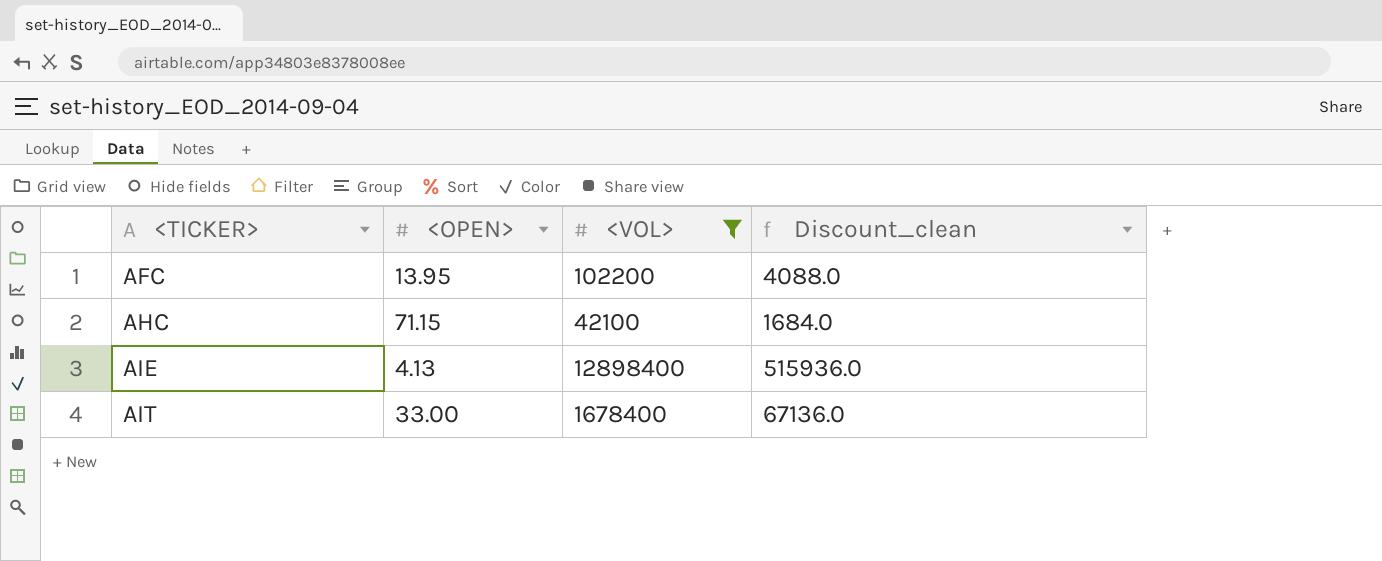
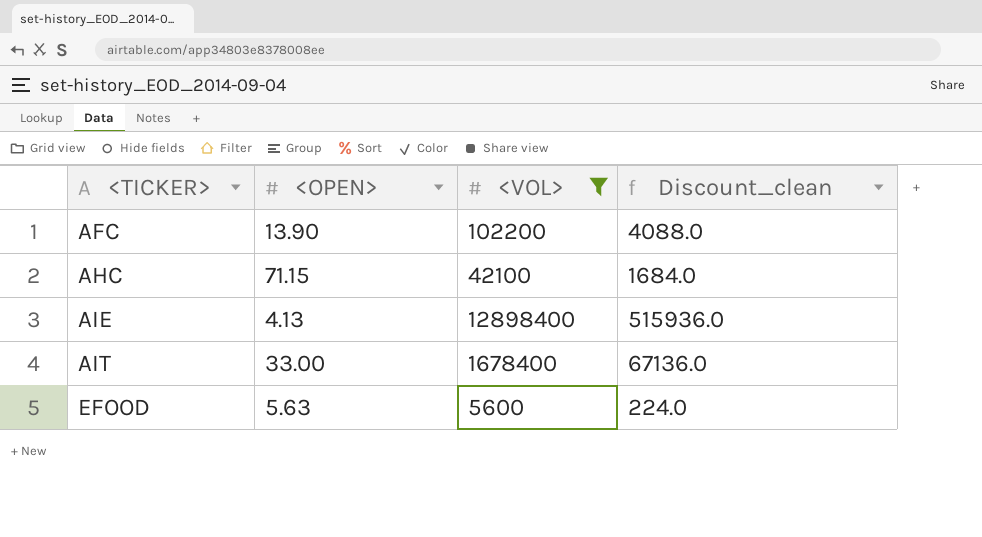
AFC | <OPEN>: 13.95 -> 13.90
row EFOOD: none -> 5.63 | 5600 | 224.0

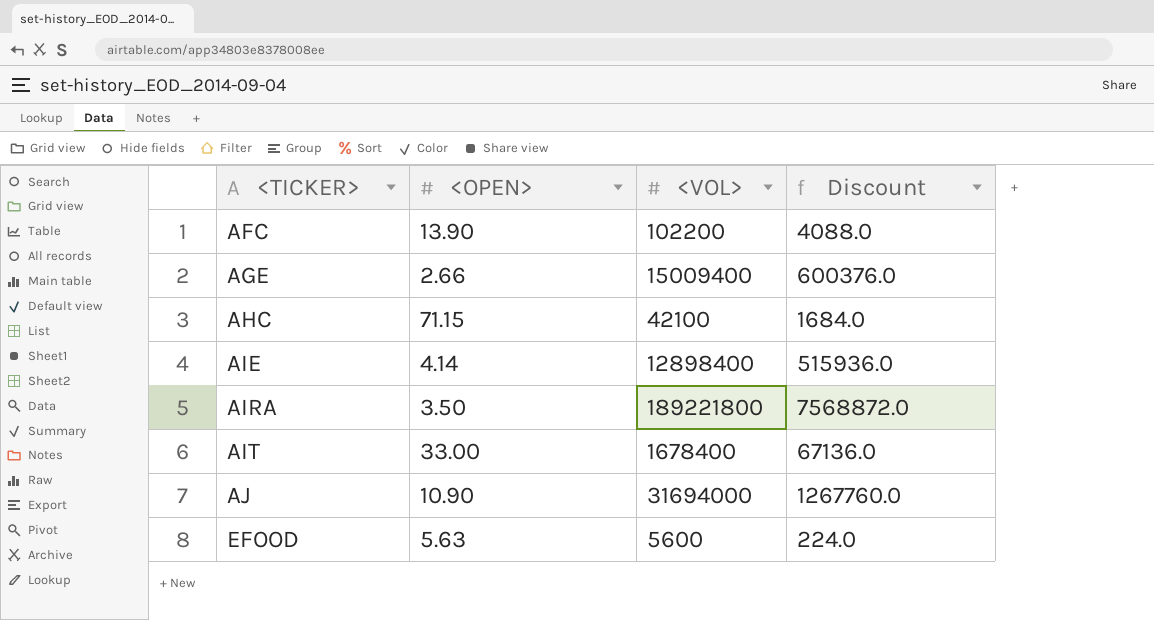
filter: <VOL> <= 12898400 -> none
column name: Discount_clean -> Discount
AIE | <OPEN>: 4.13 -> 4.14

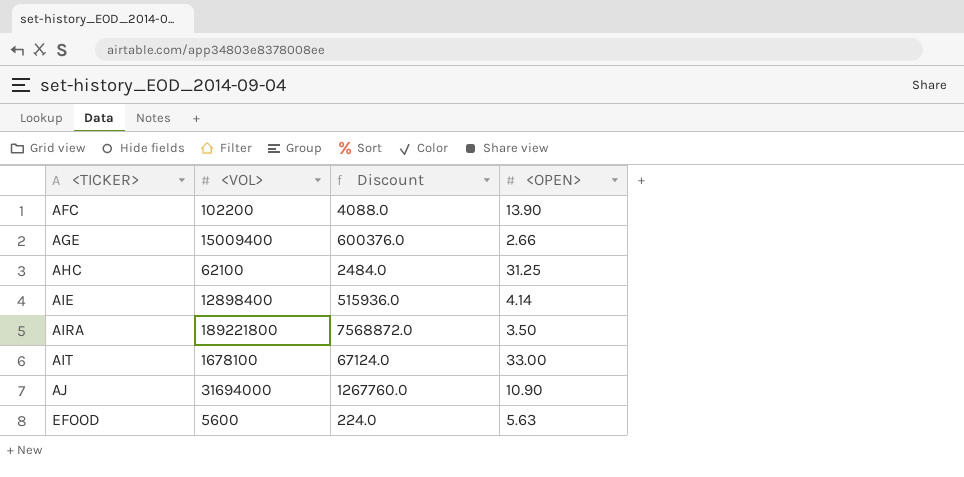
column <OPEN> | position: 2 -> 4
AHC | <VOL>: 42100 -> 62100
AHC | Discount: 1684.0 -> 2484.0
AHC | <OPEN>: 71.15 -> 31.25
AIT | <VOL>: 1678400 -> 1678100
AIT | Discount: 67136.0 -> 67124.0

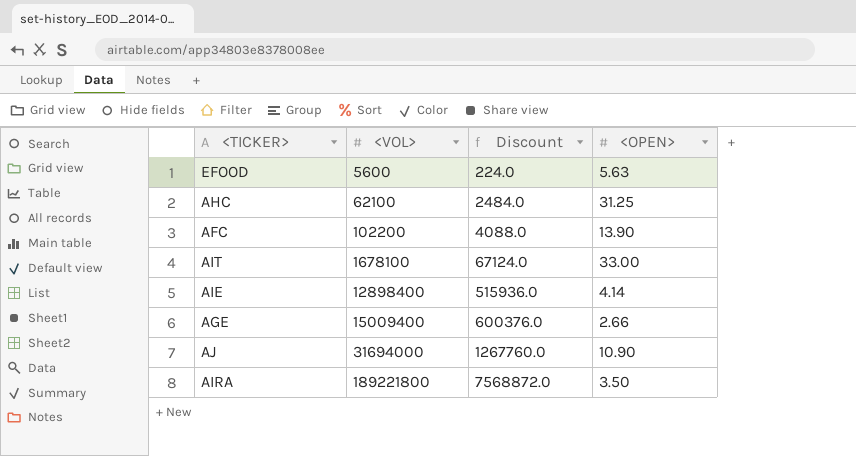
row order: <TICKER> ascending -> <VOL> ascending

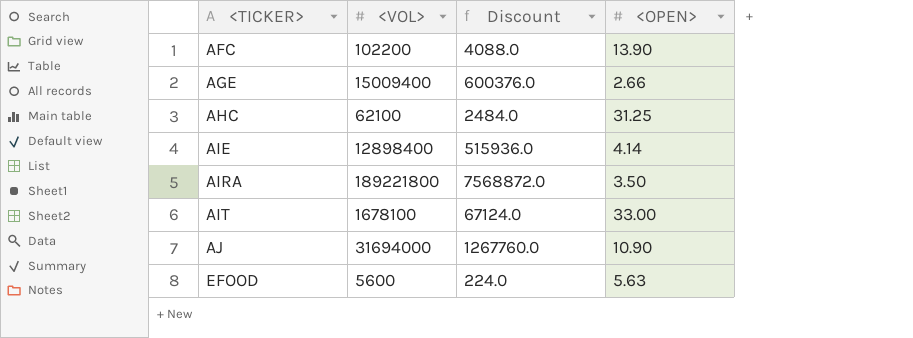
row order: <VOL> ascending -> <TICKER> ascending

